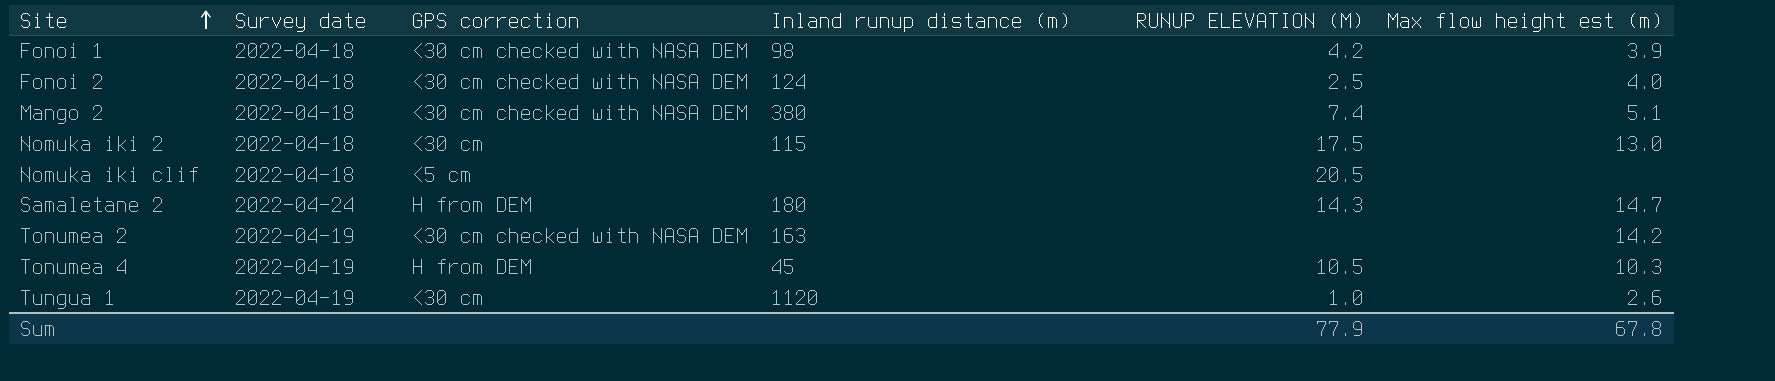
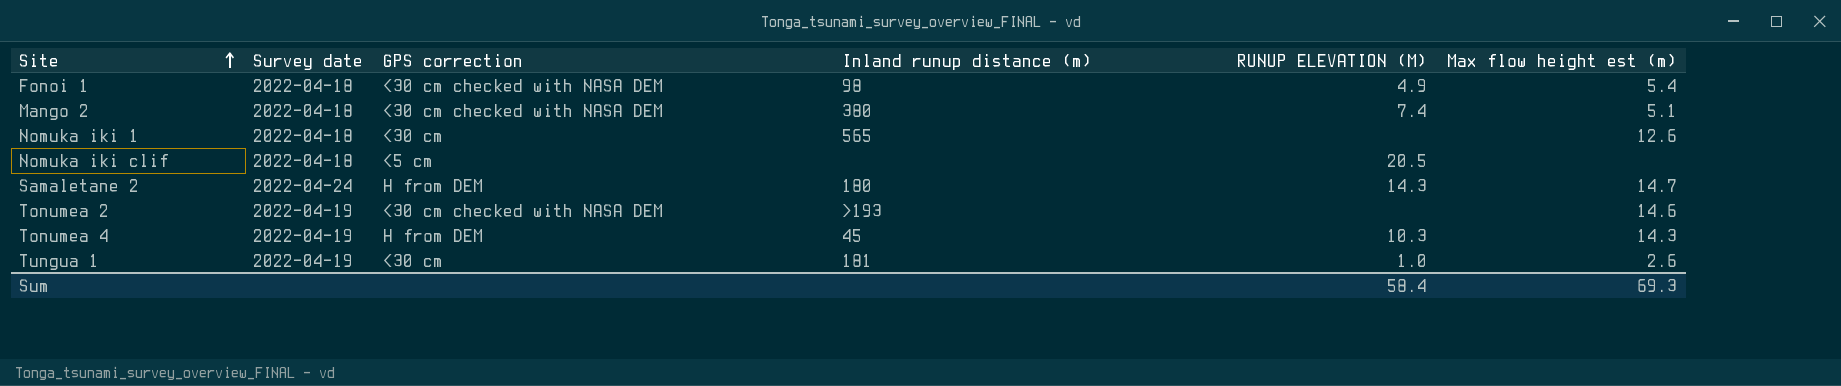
row Fonoi 2: 2022-04-18 | <30 cm checked with NASA DEM | 124 | 2.5 | 4.0 -> none
row Nomuka iki 2: 2022-04-18 | <30 cm | 115 | 17.5 | 13.0 -> none
Fonoi 1 | RUNUP ELEVATION (M): 4.2 -> 4.9
Fonoi 1 | Max flow height est (m): 3.9 -> 5.4
row Nomuka iki 1: none -> 2022-04-18 | <30 cm | 565 | none | 12.6
Tonumea 2 | Inland runup distance (m): 163 -> >193
Tonumea 2 | Max flow height est (m): 14.2 -> 14.6
Tonumea 4 | RUNUP ELEVATION (M): 10.5 -> 10.3
Tonumea 4 | Max flow height est (m): 10.3 -> 14.3
Tungua 1 | Inland runup distance (m): 1120 -> 181
Sum | RUNUP ELEVATION (M): 77.9 -> 58.4
Sum | Max flow height est (m): 67.8 -> 69.3

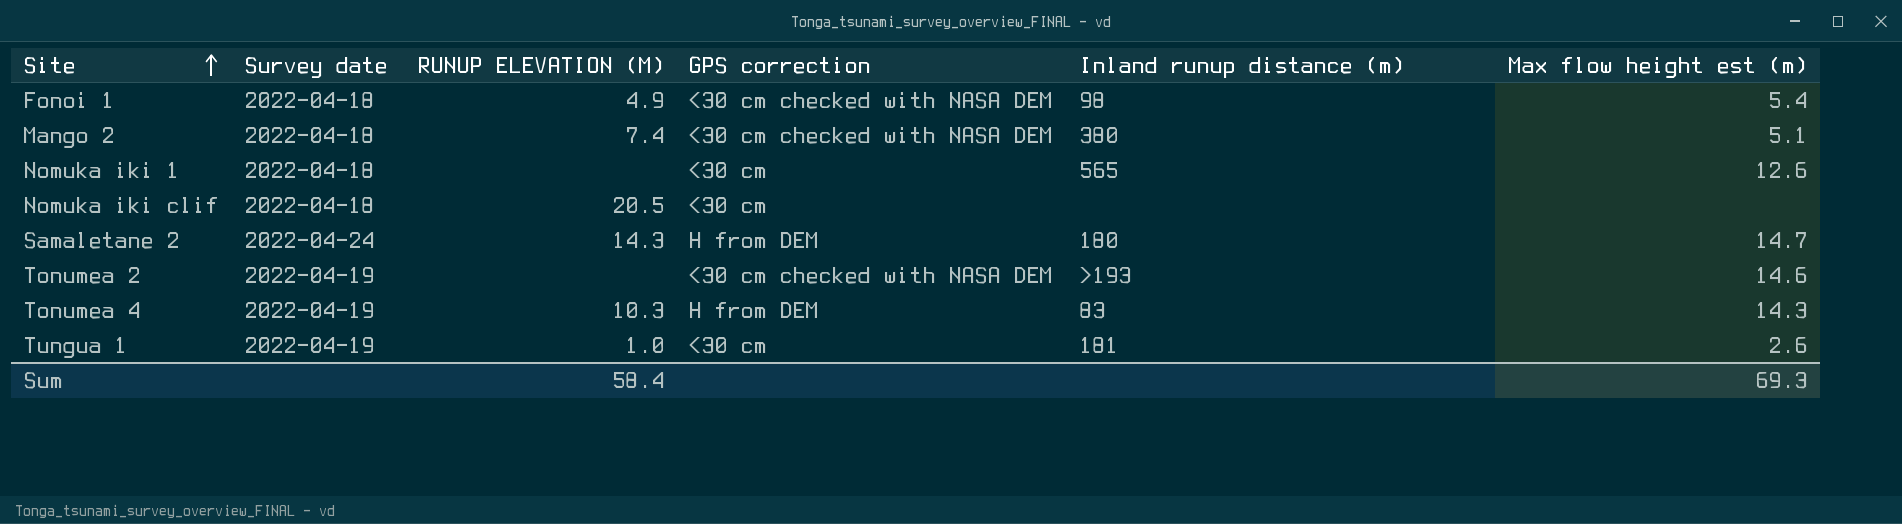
column RUNUP ELEVATION (M) | position: 5 -> 3
Nomuka iki clif | GPS correction: <5 cm -> <30 cm
Tonumea 4 | Inland runup distance (m): 45 -> 83

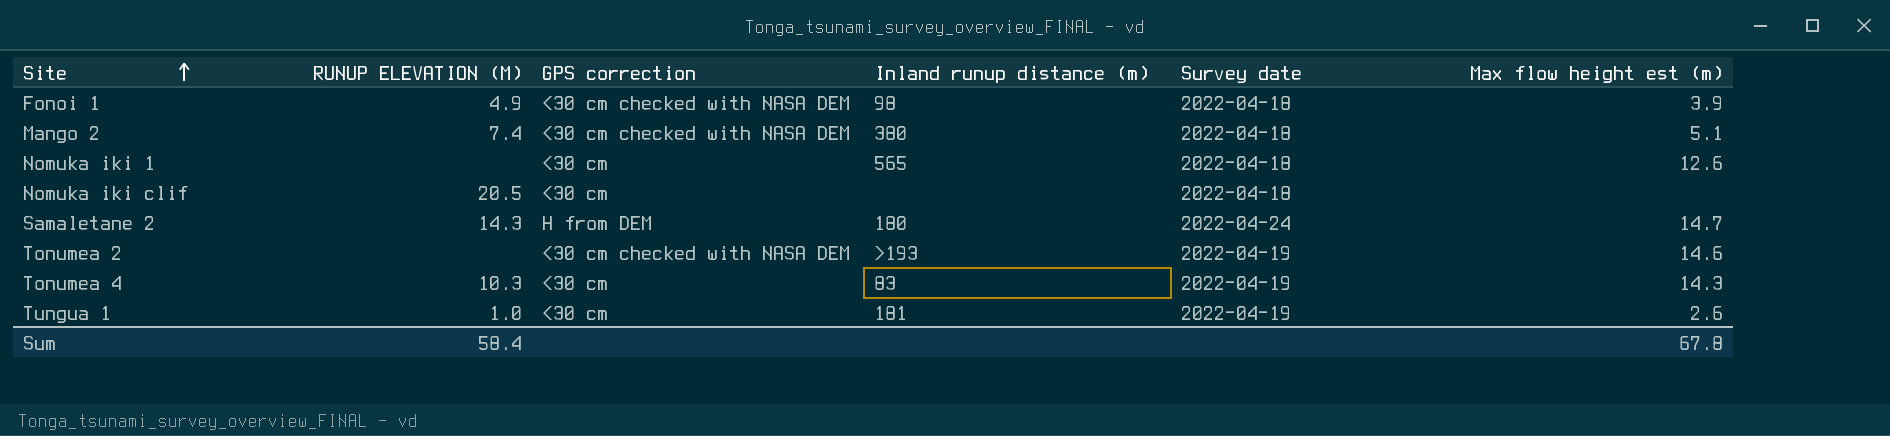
column Survey date | position: 2 -> 5
Fonoi 1 | Max flow height est (m): 5.4 -> 3.9
Tonumea 4 | GPS correction: H from DEM -> <30 cm
Sum | Max flow height est (m): 69.3 -> 67.8

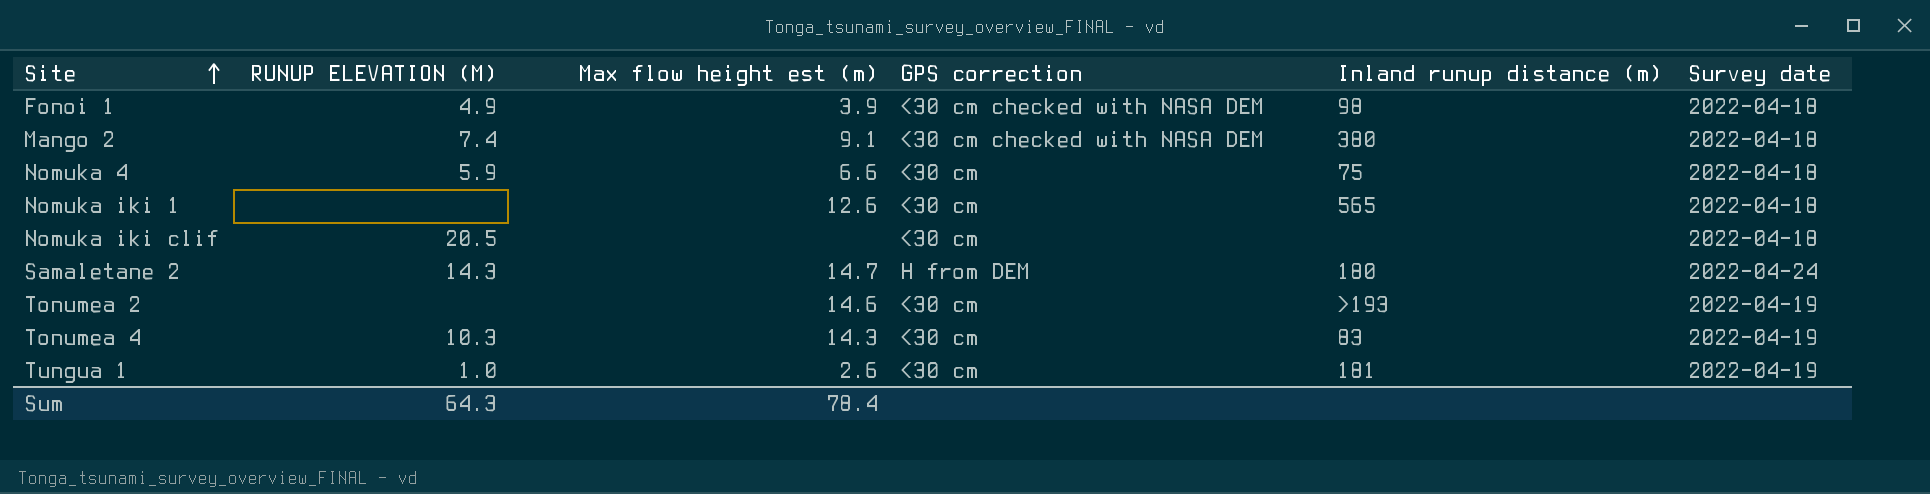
column Max flow height est (m) | position: 6 -> 3
Mango 2 | Max flow height est (m): 5.1 -> 9.1
row Nomuka 4: none -> 5.9 | 6.6 | <30 cm | 75 | 2022-04-18
Tonumea 2 | GPS correction: <30 cm checked with NASA DEM -> <30 cm
Sum | RUNUP ELEVATION (M): 58.4 -> 64.3
Sum | Max flow height est (m): 67.8 -> 78.4

